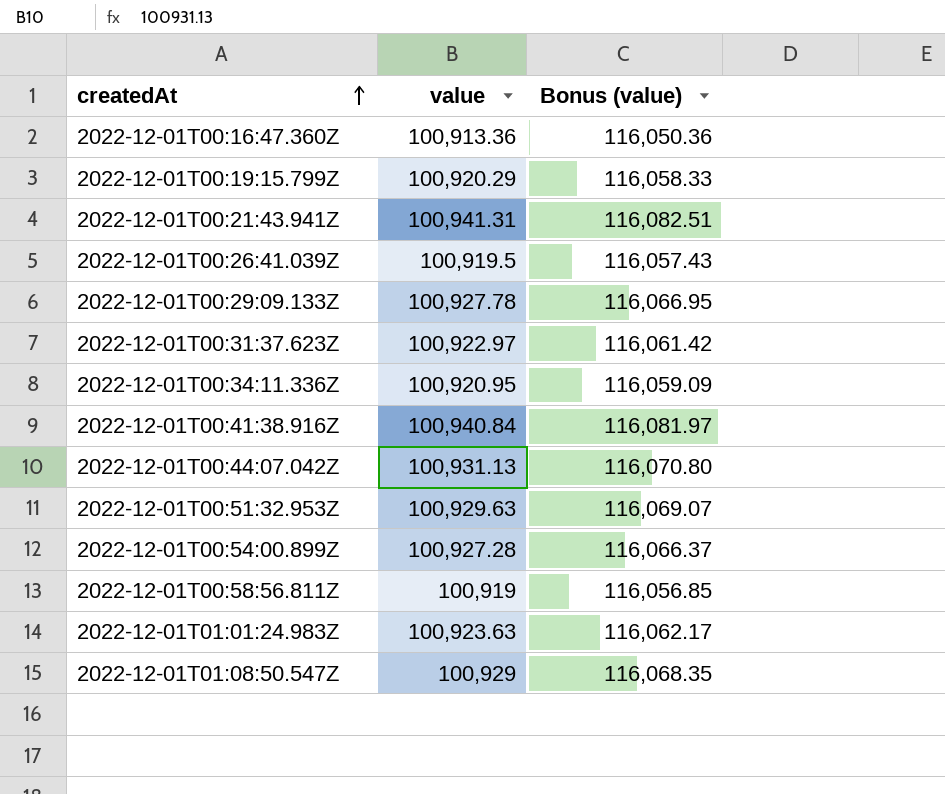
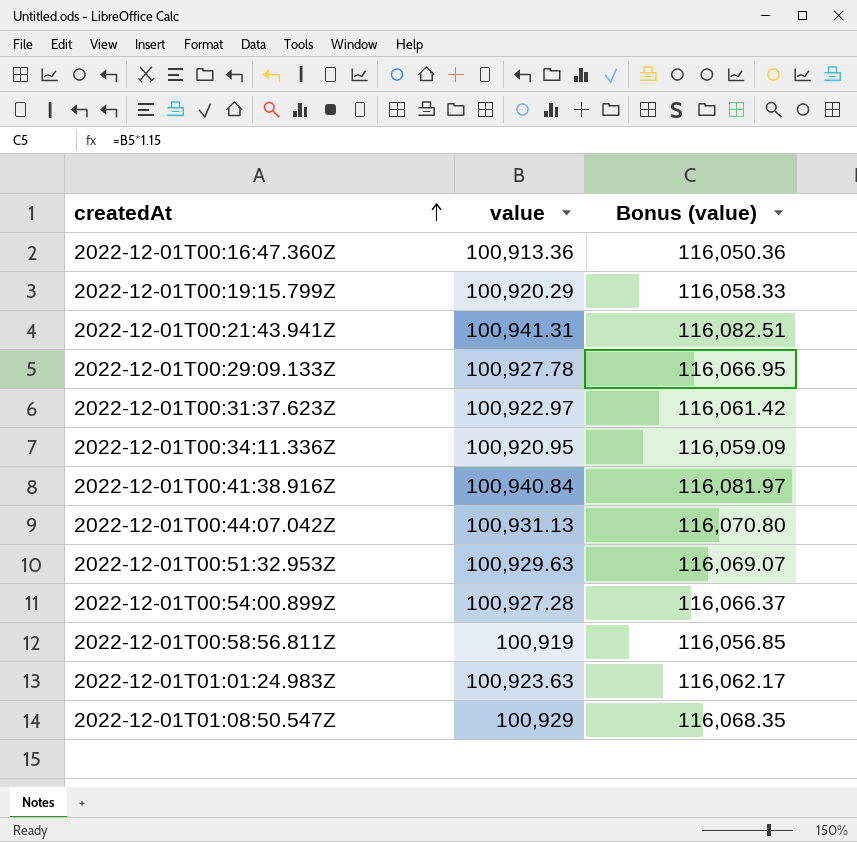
row 2022-12-01T00:26:41.039Z: 100,919.5 | 116,057.43 -> none

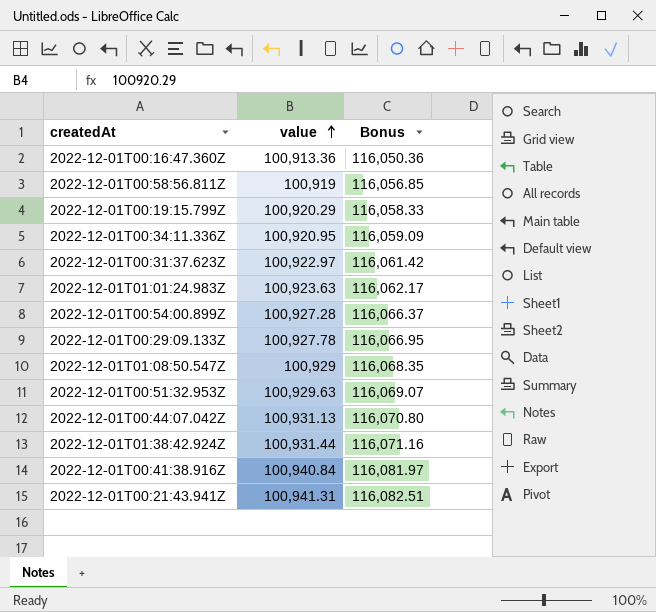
row order: createdAt ascending -> value ascending
column name: Bonus (value) -> Bonus
row 2022-12-01T01:38:42.924Z: none -> 100,931.44 | 116,071.16

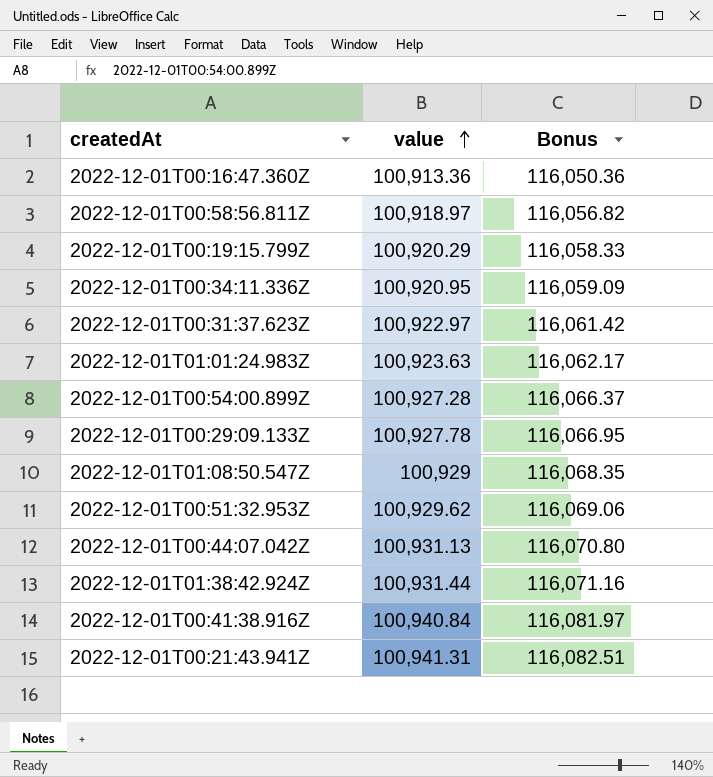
2022-12-01T00:58:56.811Z | value: 100,919 -> 100,918.97
2022-12-01T00:58:56.811Z | Bonus: 116,056.85 -> 116,056.82
2022-12-01T00:51:32.953Z | value: 100,929.63 -> 100,929.62
2022-12-01T00:51:32.953Z | Bonus: 116,069.07 -> 116,069.06

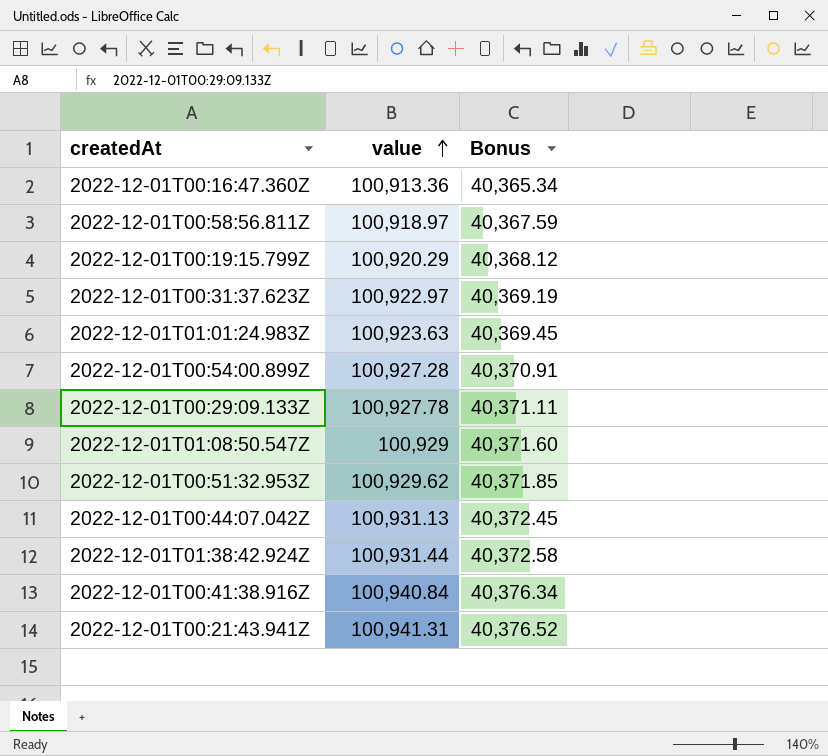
column Bonus | formula: [value] * 1.15 -> [value] * 0.4
row 2022-12-01T00:34:11.336Z: 100,920.95 | 116,059.09 -> none

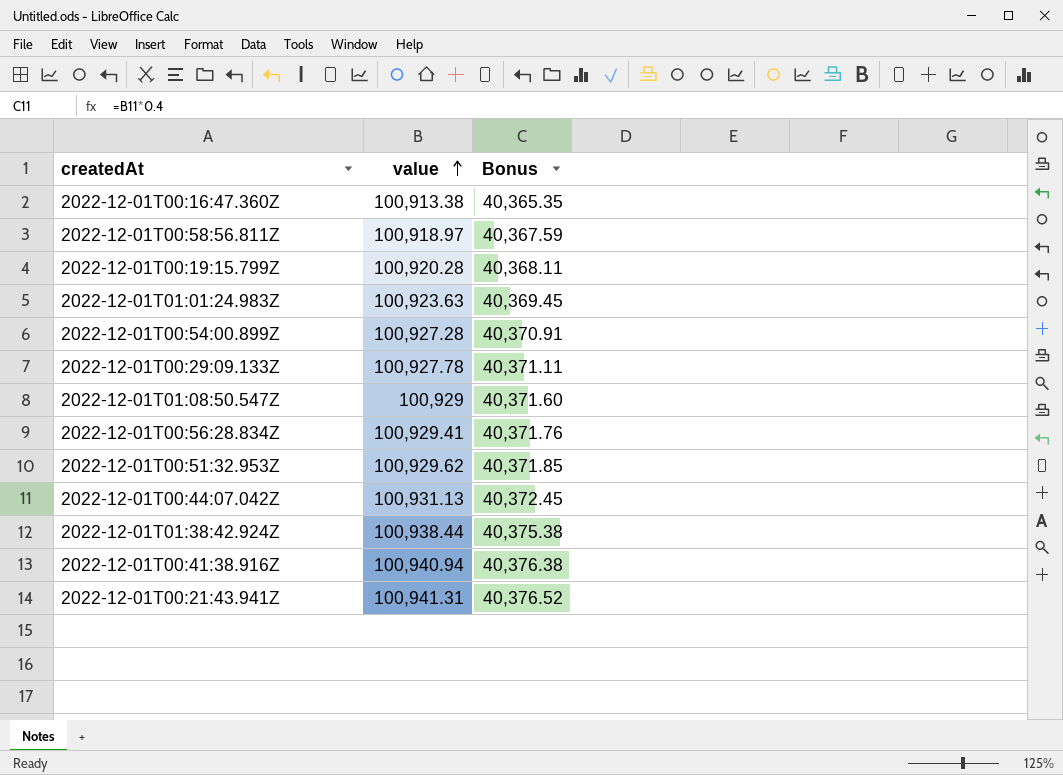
row 2022-12-01T00:31:37.623Z: 100,922.97 | 40,369.19 -> none
2022-12-01T00:16:47.360Z | value: 100,913.36 -> 100,913.38
2022-12-01T00:16:47.360Z | Bonus: 40,365.34 -> 40,365.35
2022-12-01T00:19:15.799Z | value: 100,920.29 -> 100,920.28
2022-12-01T00:19:15.799Z | Bonus: 40,368.12 -> 40,368.11
row 2022-12-01T00:56:28.834Z: none -> 100,929.41 | 40,371.76
2022-12-01T01:38:42.924Z | value: 100,931.44 -> 100,938.44
2022-12-01T01:38:42.924Z | Bonus: 40,372.58 -> 40,375.38
2022-12-01T00:41:38.916Z | value: 100,940.84 -> 100,940.94
2022-12-01T00:41:38.916Z | Bonus: 40,376.34 -> 40,376.38

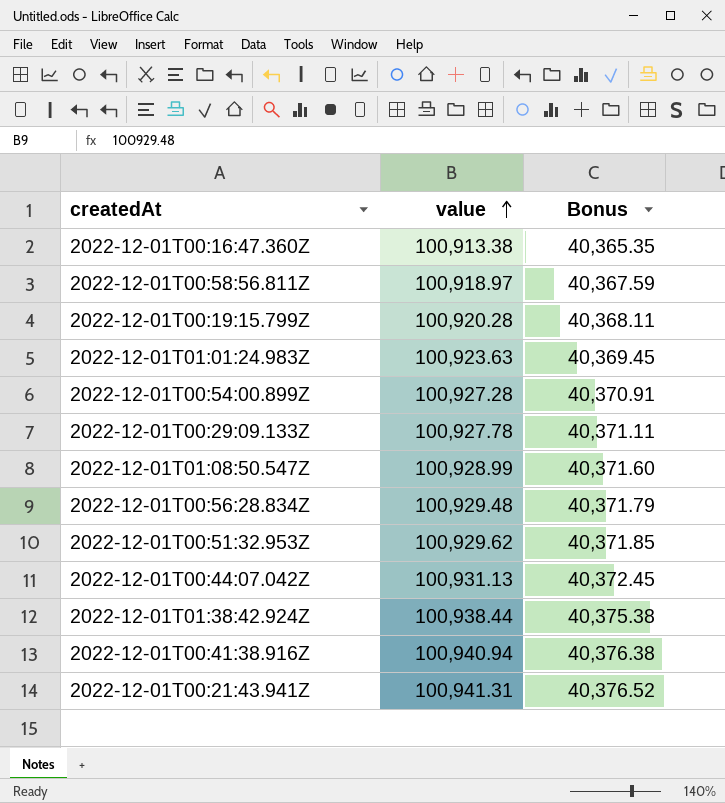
2022-12-01T01:08:50.547Z | value: 100,929 -> 100,928.99
2022-12-01T00:56:28.834Z | value: 100,929.41 -> 100,929.48
2022-12-01T00:56:28.834Z | Bonus: 40,371.76 -> 40,371.79

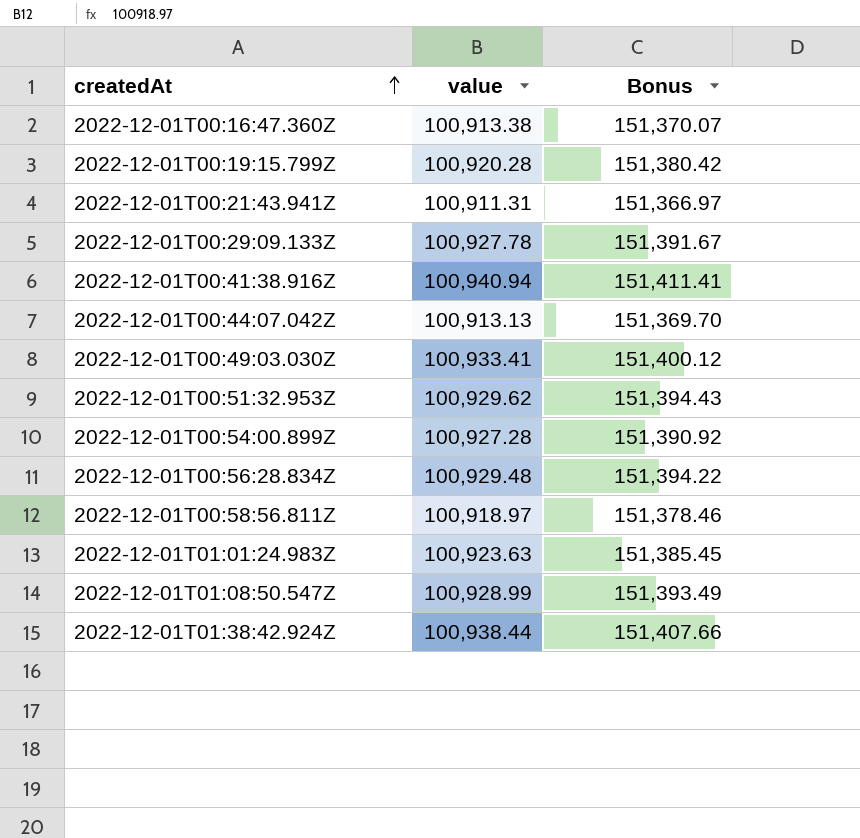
row order: value ascending -> createdAt ascending
column Bonus | formula: [value] * 0.4 -> [value] * 1.5
2022-12-01T00:21:43.941Z | value: 100,941.31 -> 100,911.31
2022-12-01T00:44:07.042Z | value: 100,931.13 -> 100,913.13
row 2022-12-01T00:49:03.030Z: none -> 100,933.41 | 151,400.12

